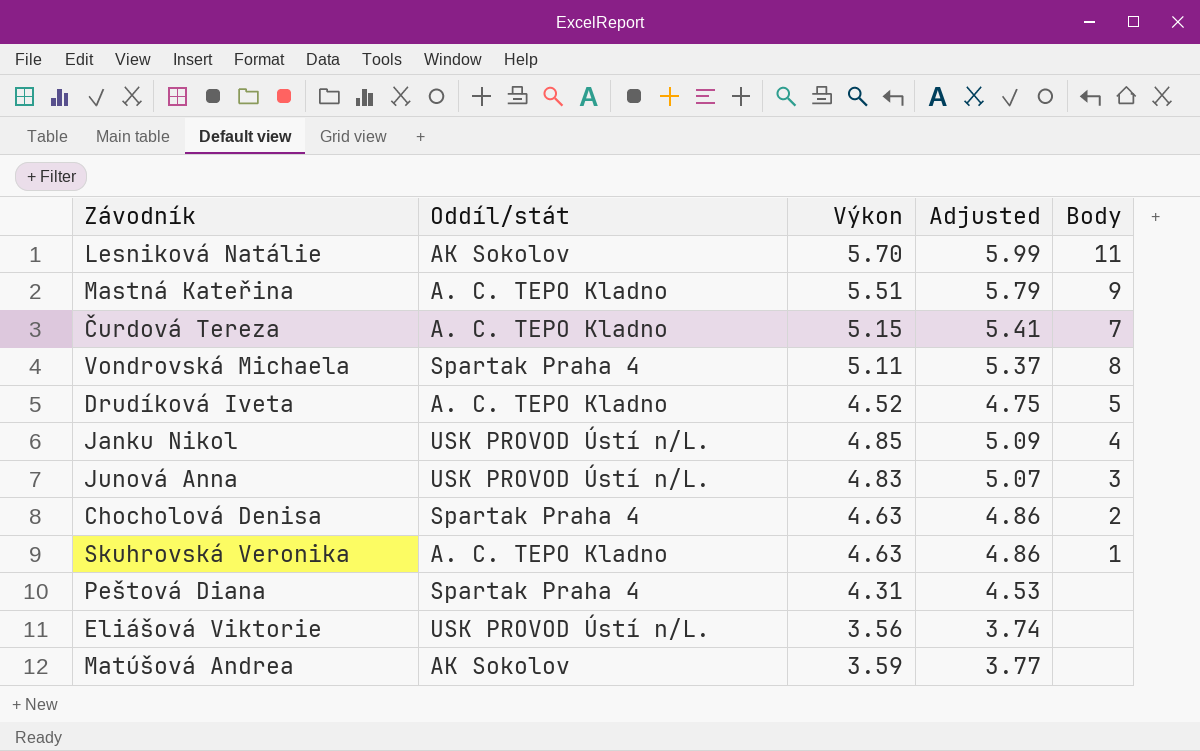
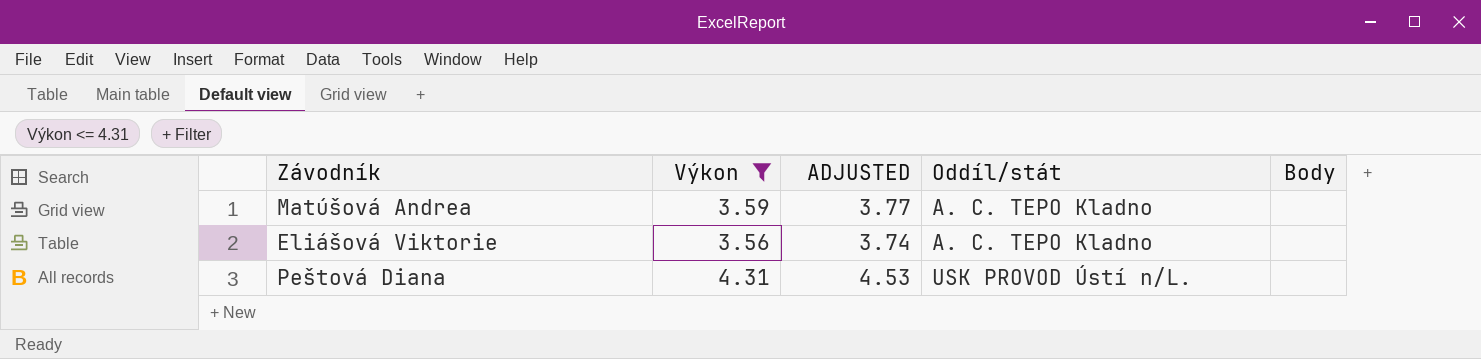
filter: none -> Výkon <= 4.31
row order: none -> Oddíl/stát ascending
column name: Adjusted -> ADJUSTED
column Oddíl/stát | position: 2 -> 4
Matúšová Andrea | Oddíl/stát: AK Sokolov -> A. C. TEPO Kladno
Eliášová Viktorie | Oddíl/stát: USK PROVOD Ústí n/L. -> A. C. TEPO Kladno
Peštová Diana | Oddíl/stát: Spartak Praha 4 -> USK PROVOD Ústí n/L.

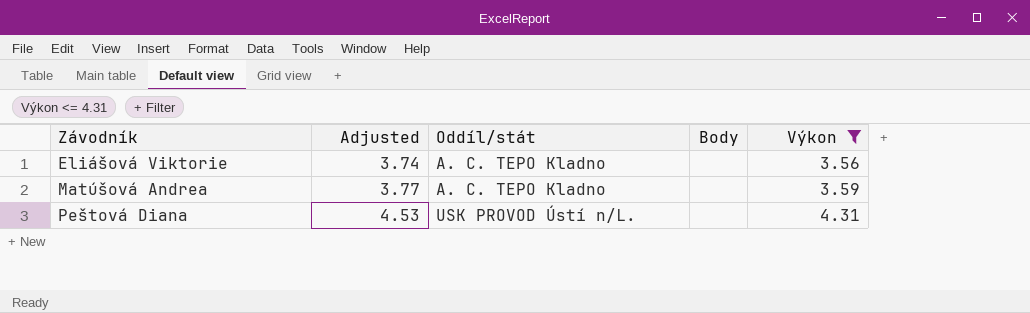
row order: Oddíl/stát ascending -> Závodník ascending
column name: ADJUSTED -> Adjusted
column Výkon | position: 2 -> 5

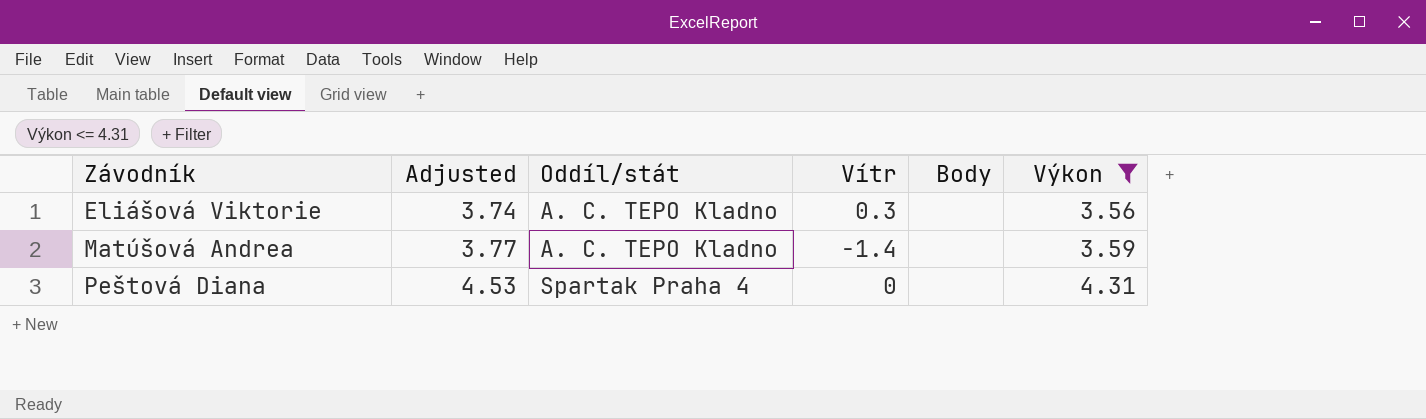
column Vítr | position: none -> 4
Peštová Diana | Oddíl/stát: USK PROVOD Ústí n/L. -> Spartak Praha 4

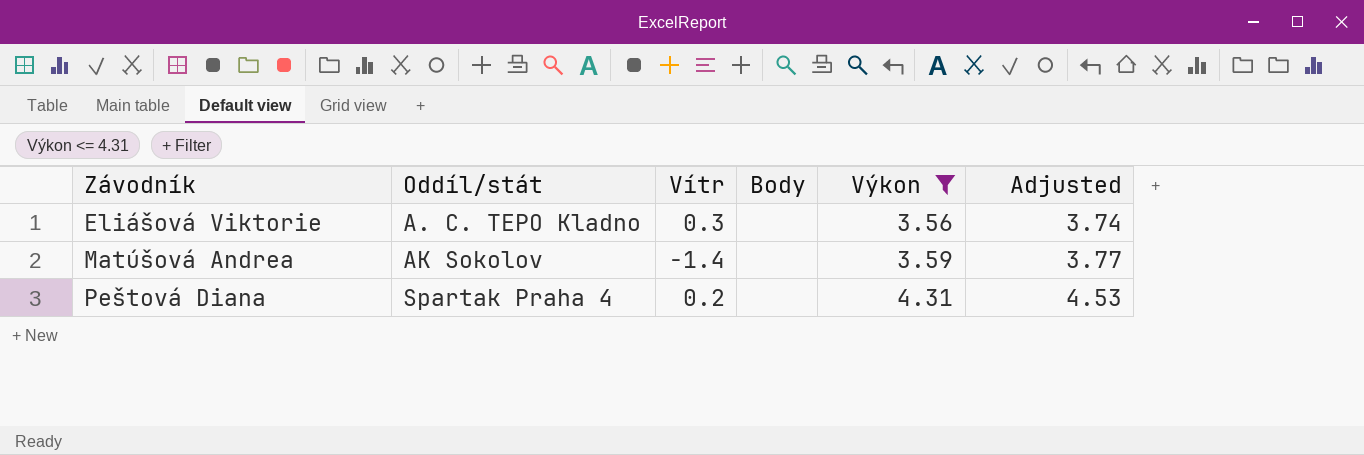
column Adjusted | position: 2 -> 6
Matúšová Andrea | Oddíl/stát: A. C. TEPO Kladno -> AK Sokolov
Peštová Diana | Vítr: 0 -> 0.2

